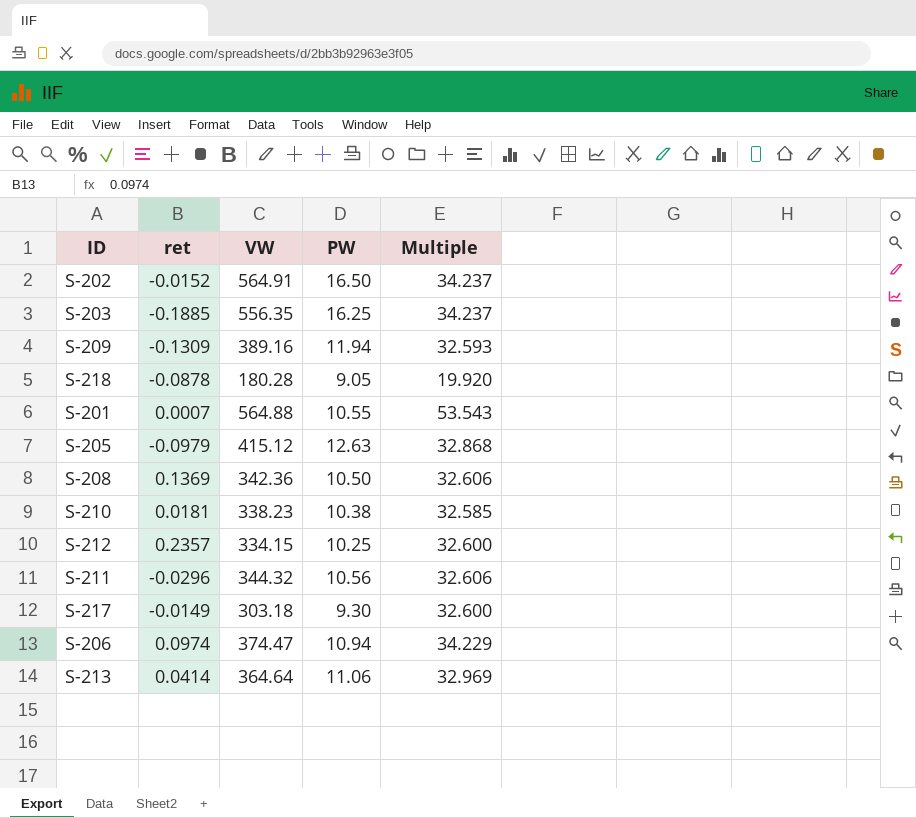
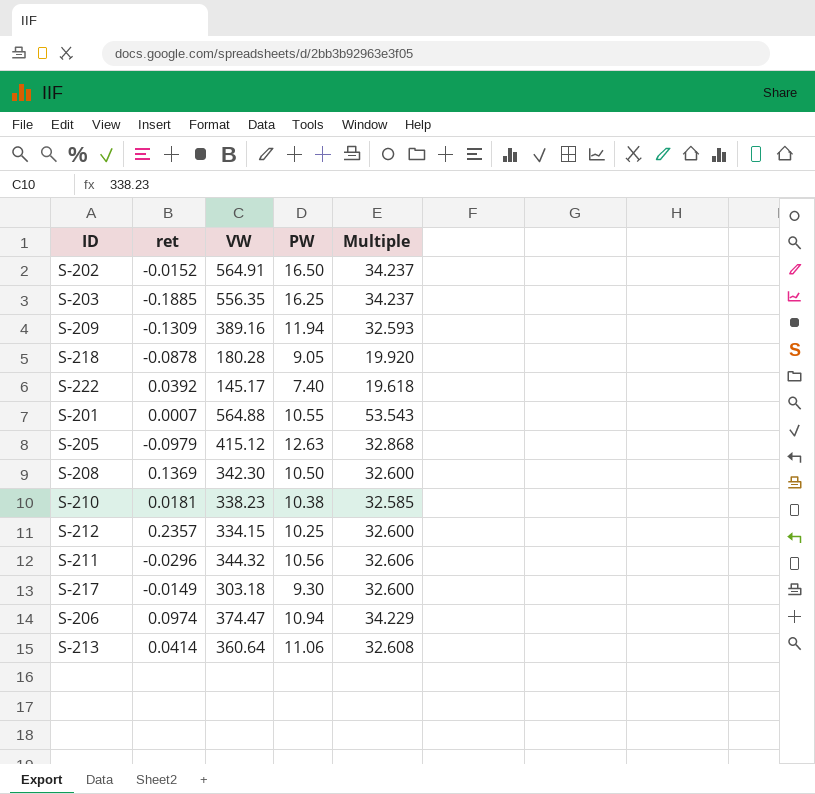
row S-222: none -> 0.0392 | 145.17 | 7.40 | 19.618
S-208 | VW: 342.36 -> 342.30
S-208 | Multiple: 32.606 -> 32.600
S-213 | VW: 364.64 -> 360.64
S-213 | Multiple: 32.969 -> 32.608

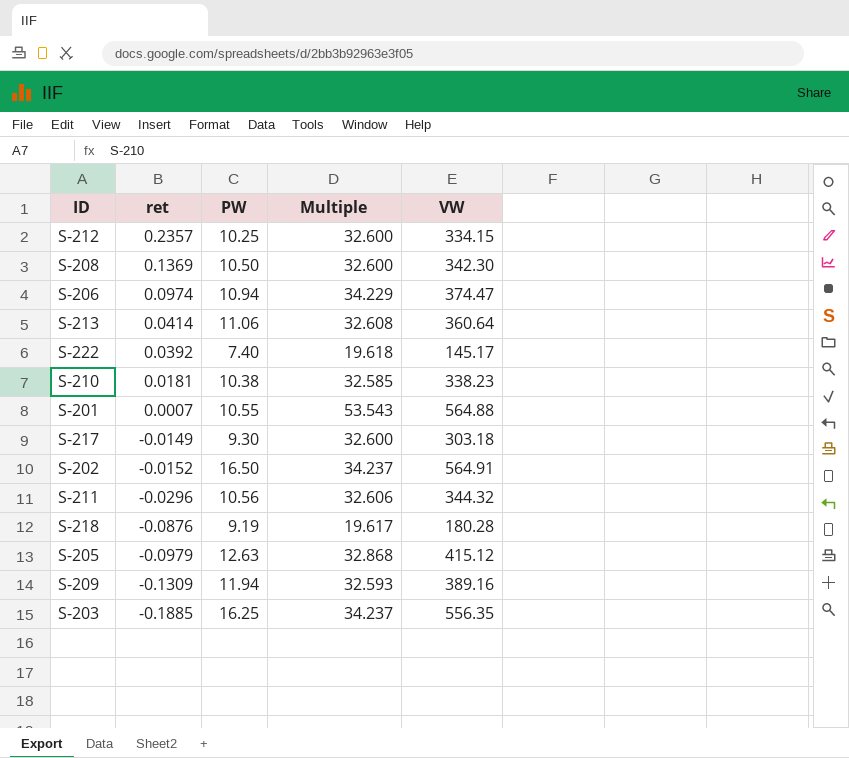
row order: none -> ret descending
column VW | position: 3 -> 5
S-218 | ret: -0.0878 -> -0.0876
S-218 | PW: 9.05 -> 9.19
S-218 | Multiple: 19.920 -> 19.617

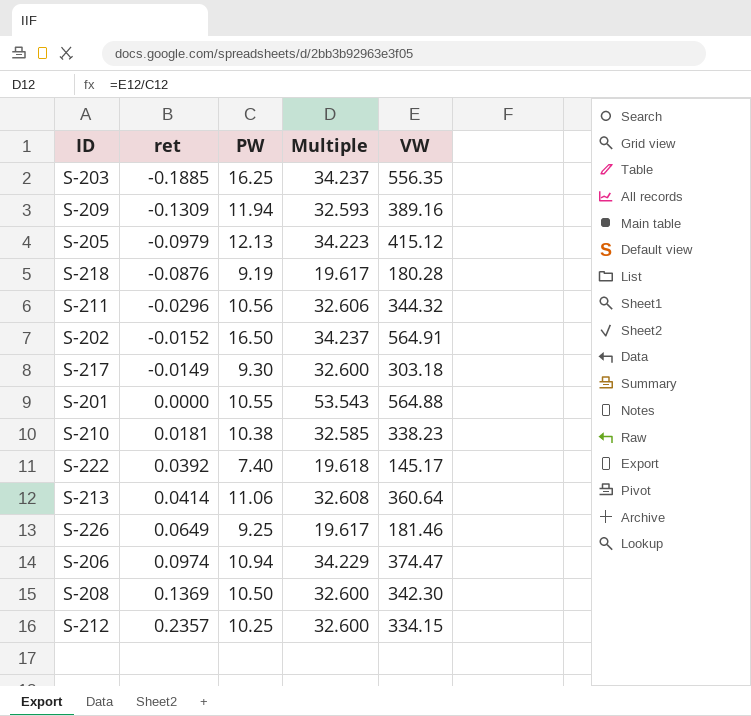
row order: ret descending -> ret ascending
S-205 | PW: 12.63 -> 12.13
S-205 | Multiple: 32.868 -> 34.223
S-201 | ret: 0.0007 -> 0.0000
row S-226: none -> 0.0649 | 9.25 | 19.617 | 181.46

